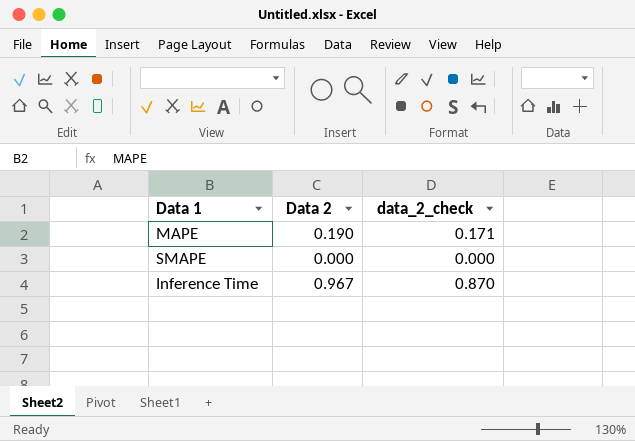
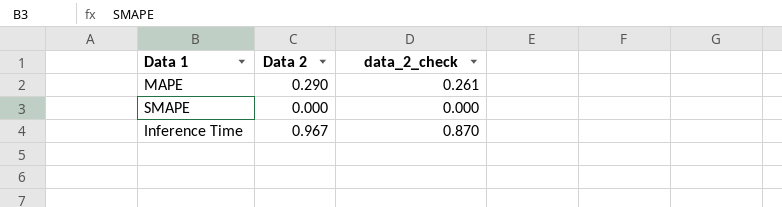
MAPE | Data 2: 0.190 -> 0.290
MAPE | data_2_check: 0.171 -> 0.261

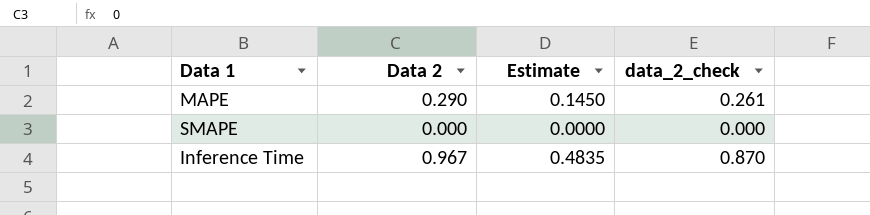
column Estimate | formula: none -> [Data 2] * 0.5

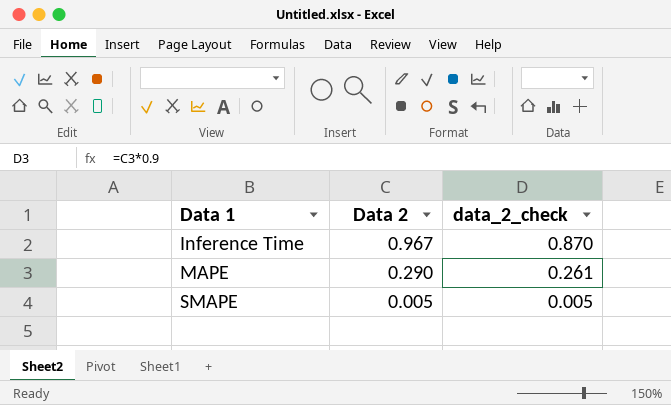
row order: none -> Data 1 ascending
column Estimate | formula: [Data 2] * 0.5 -> none
SMAPE | Data 2: 0.000 -> 0.005
SMAPE | data_2_check: 0.000 -> 0.005

